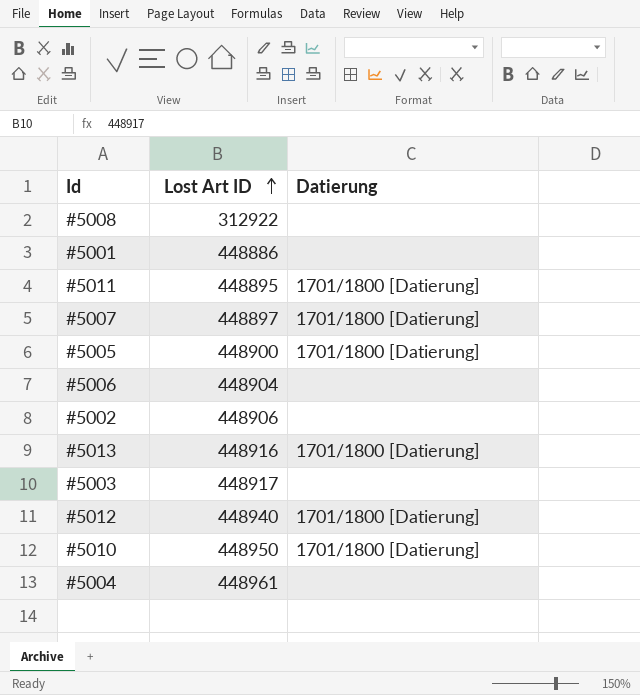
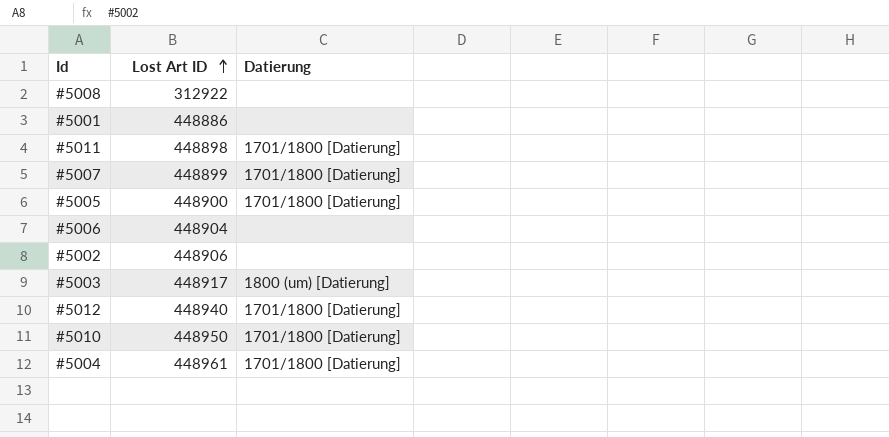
row #5013: 448916 | 1701/1800 [Datierung] -> none
#5011 | Lost Art ID: 448895 -> 448898
#5007 | Lost Art ID: 448897 -> 448899
#5003 | Datierung: none -> 1800 (um) [Datierung]
#5004 | Datierung: none -> 1701/1800 [Datierung]

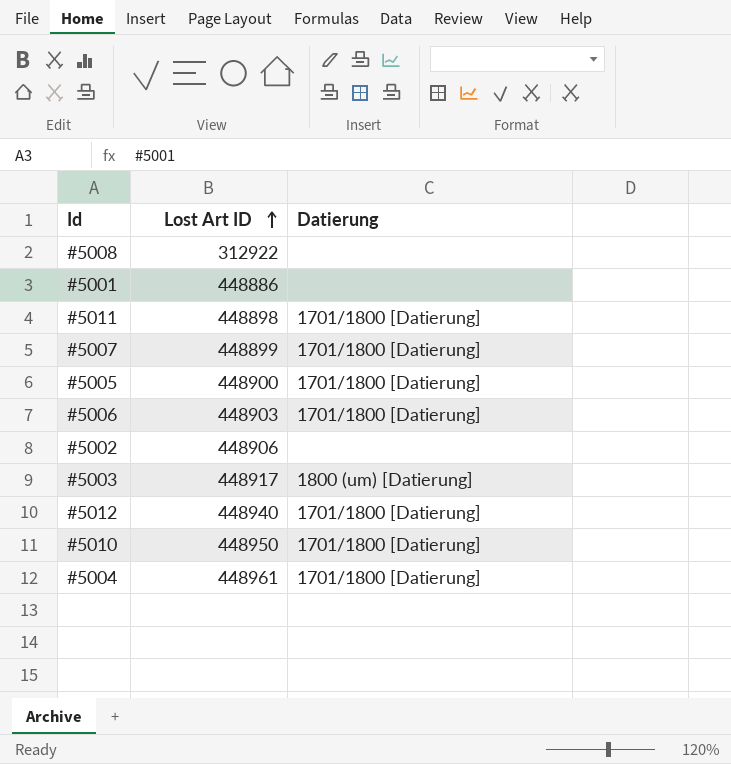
#5006 | Lost Art ID: 448904 -> 448903
#5006 | Datierung: none -> 1701/1800 [Datierung]

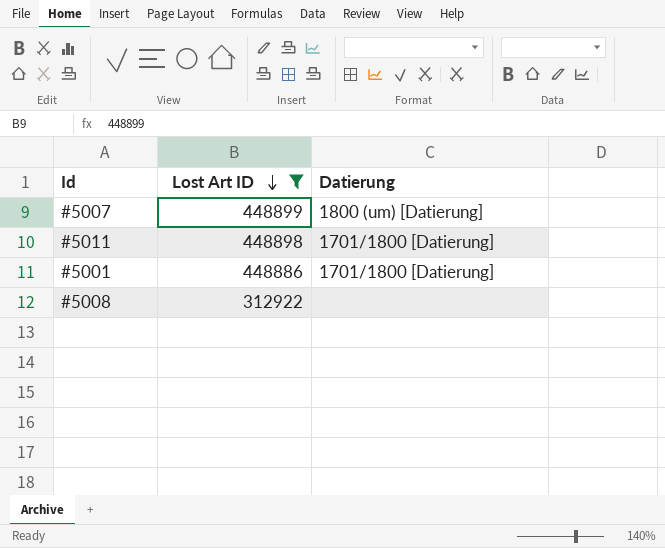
filter: none -> Lost Art ID <= 448899
row order: Lost Art ID ascending -> Lost Art ID descending
#5007 | Datierung: 1701/1800 [Datierung] -> 1800 (um) [Datierung]
#5001 | Datierung: none -> 1701/1800 [Datierung]

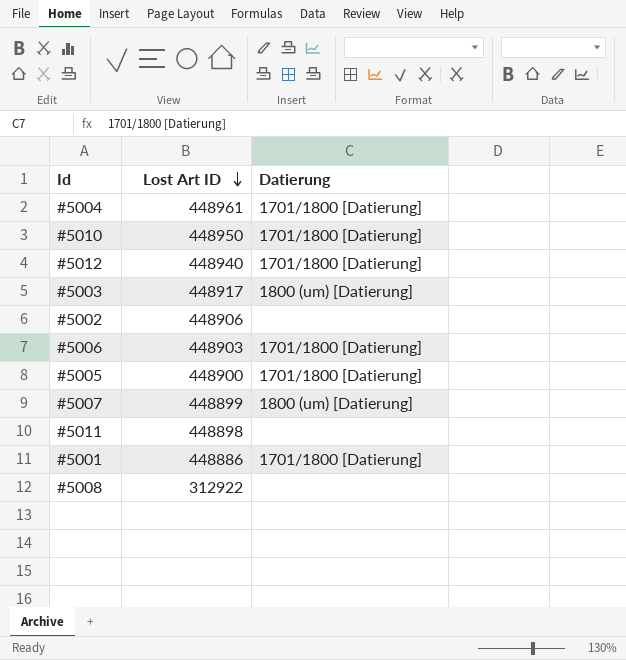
filter: Lost Art ID <= 448899 -> none
#5011 | Datierung: 1701/1800 [Datierung] -> none

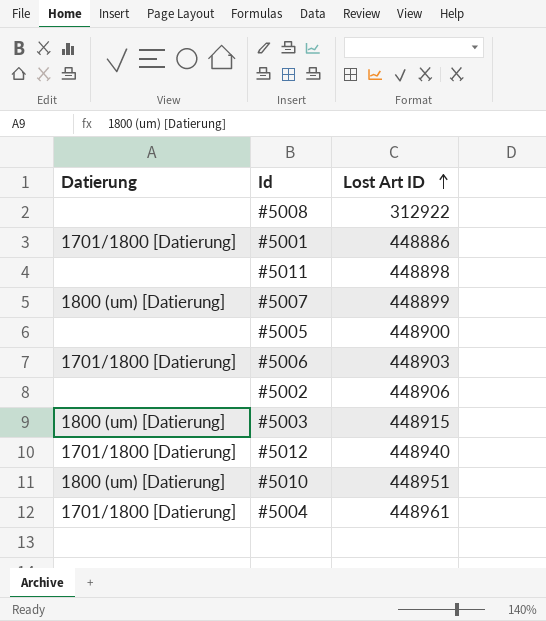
row order: Lost Art ID descending -> Lost Art ID ascending
column Datierung | position: 3 -> 1
#5005 | Datierung: 1701/1800 [Datierung] -> none
#5003 | Lost Art ID: 448917 -> 448915
#5010 | Datierung: 1701/1800 [Datierung] -> 1800 (um) [Datierung]
#5010 | Lost Art ID: 448950 -> 448951

